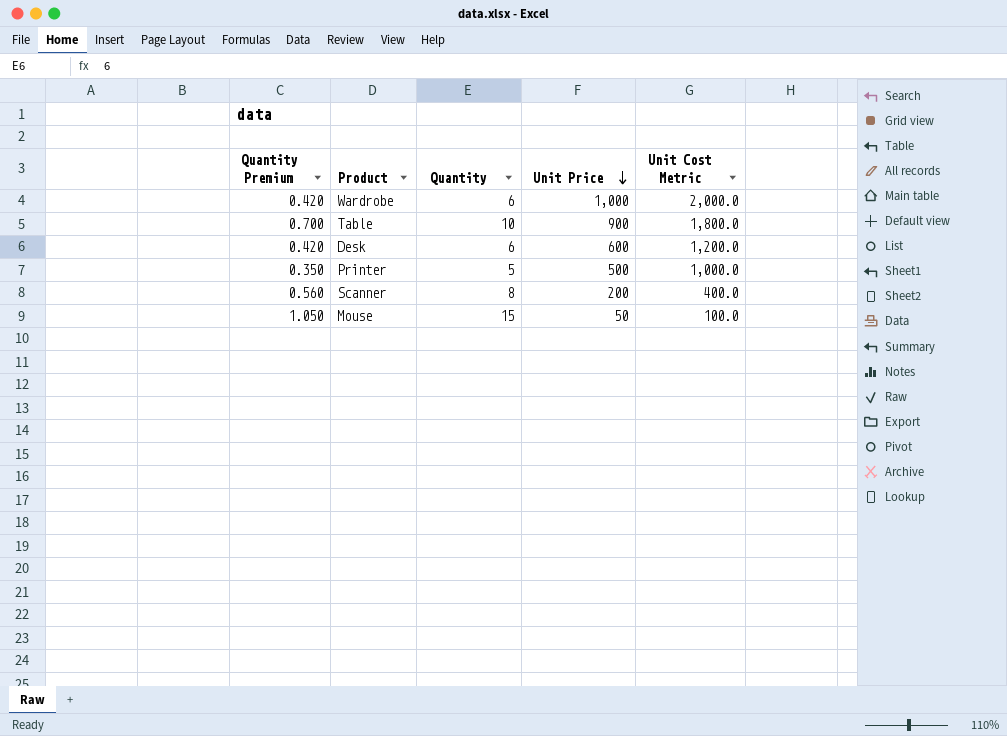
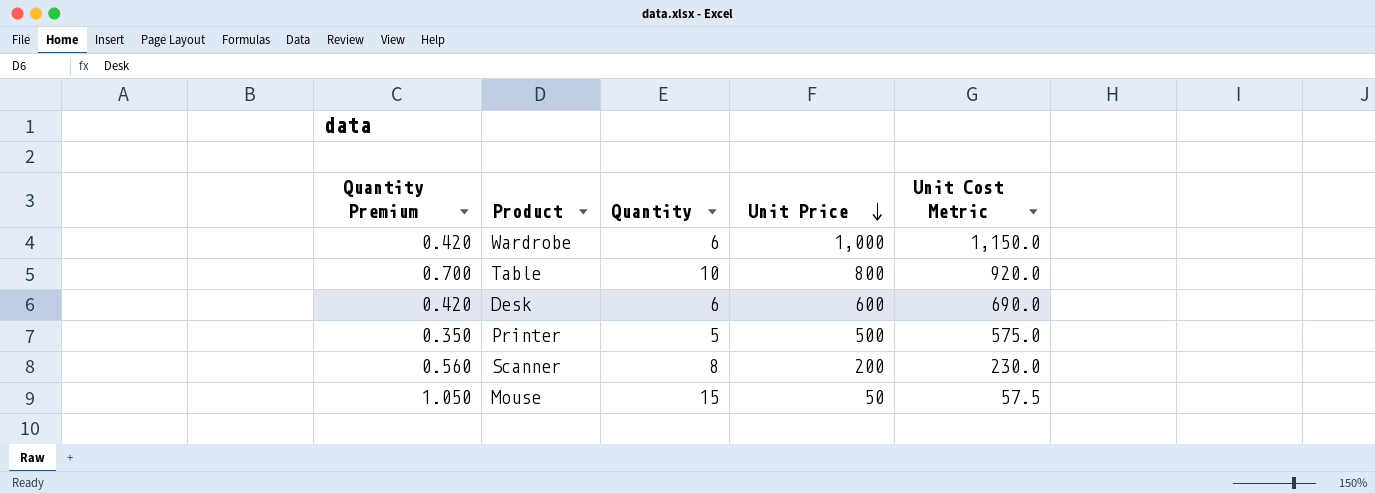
column Unit Cost Metric | formula: [Unit Price] * 2 -> [Unit Price] * 1.15
Table | Unit Price: 900 -> 800

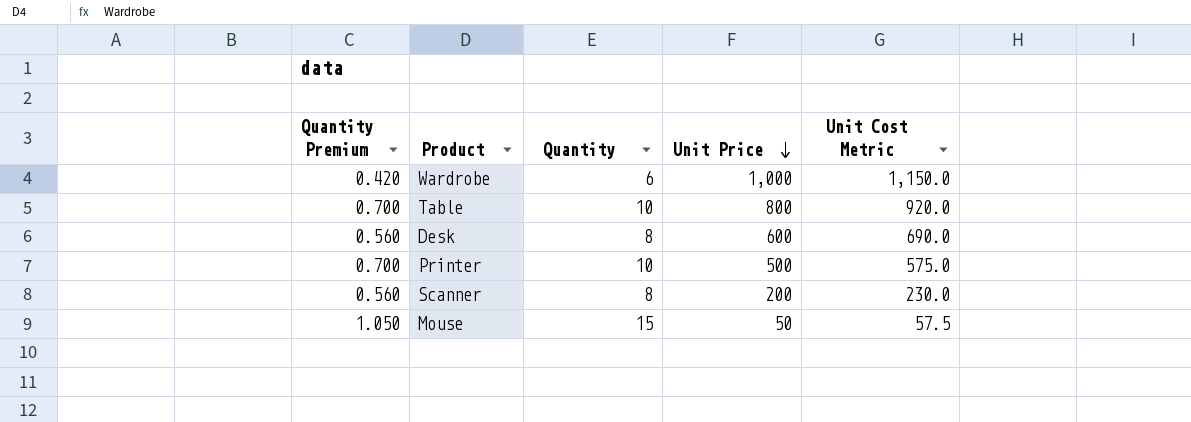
Desk | Quantity Premium: 0.420 -> 0.560
Desk | Quantity: 6 -> 8
Printer | Quantity Premium: 0.350 -> 0.700
Printer | Quantity: 5 -> 10

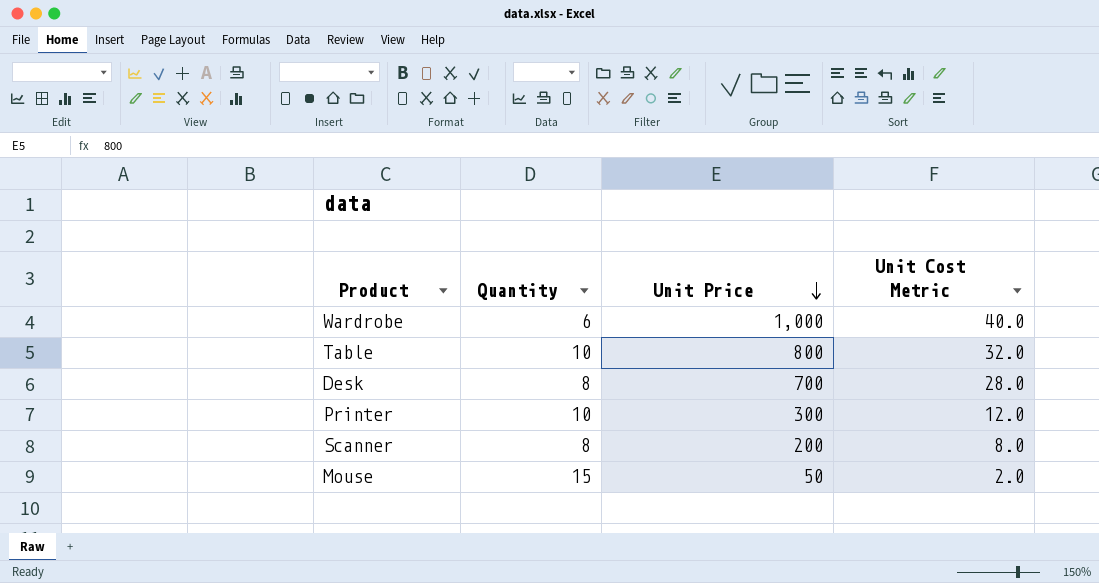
column Quantity Premium | formula: [Quantity] * 0.07 -> none
column Unit Cost Metric | formula: [Unit Price] * 1.15 -> [Unit Price] * 0.04
Desk | Unit Price: 600 -> 700
Printer | Unit Price: 500 -> 300

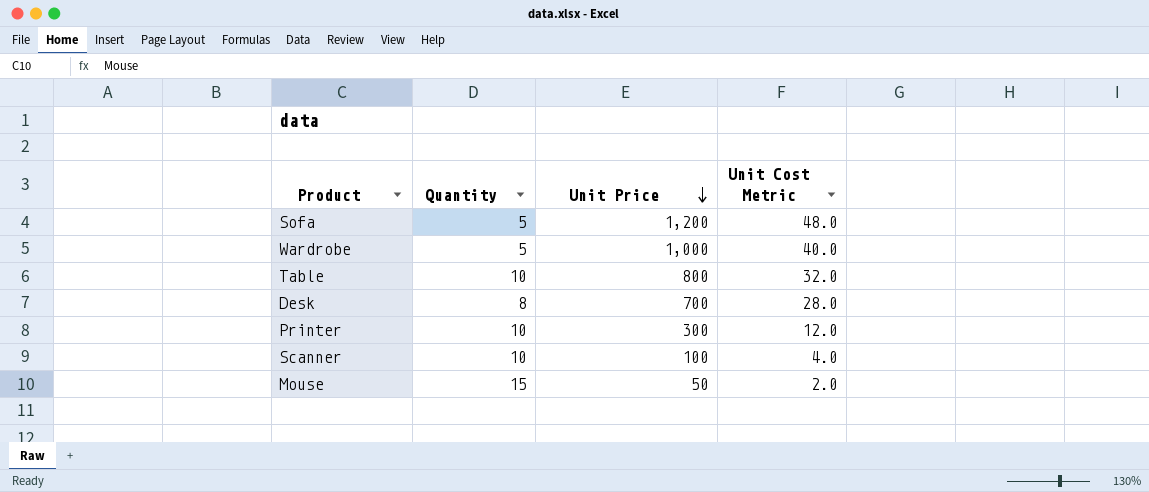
row Sofa: none -> 5 | 1,200 | 48.0
Wardrobe | Quantity: 6 -> 5
Scanner | Quantity: 8 -> 10
Scanner | Unit Price: 200 -> 100
Scanner | Unit Cost Metric: 8.0 -> 4.0

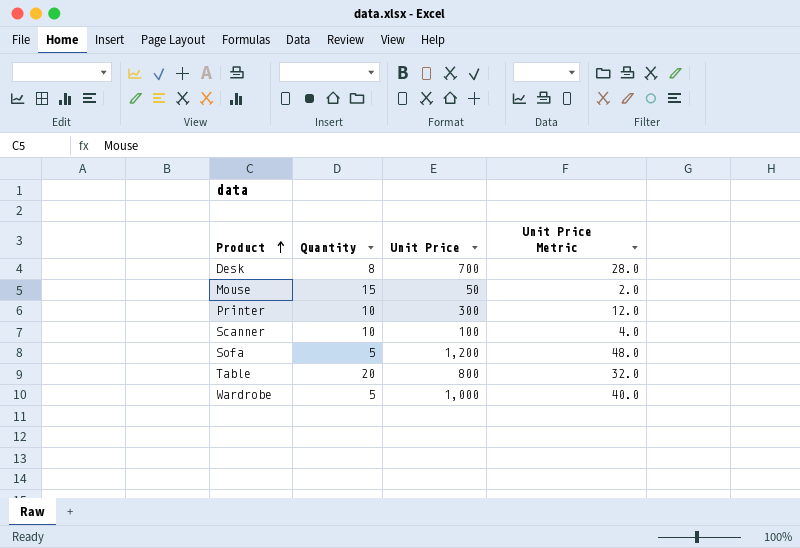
row order: Unit Price descending -> Product ascending
column name: Unit Cost Metric -> Unit Price Metric
Table | Quantity: 10 -> 20

